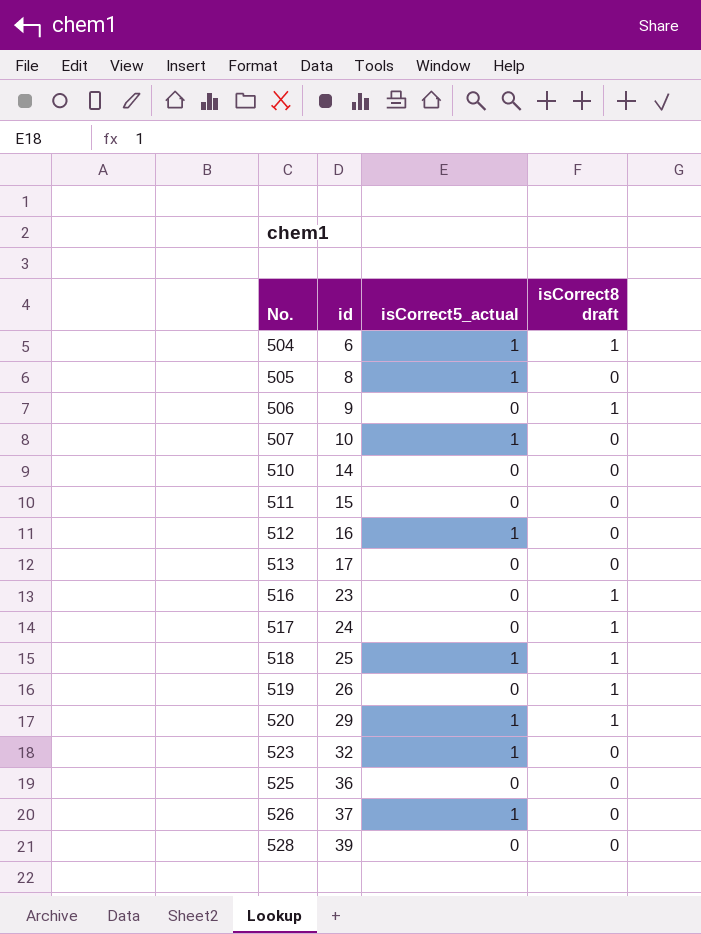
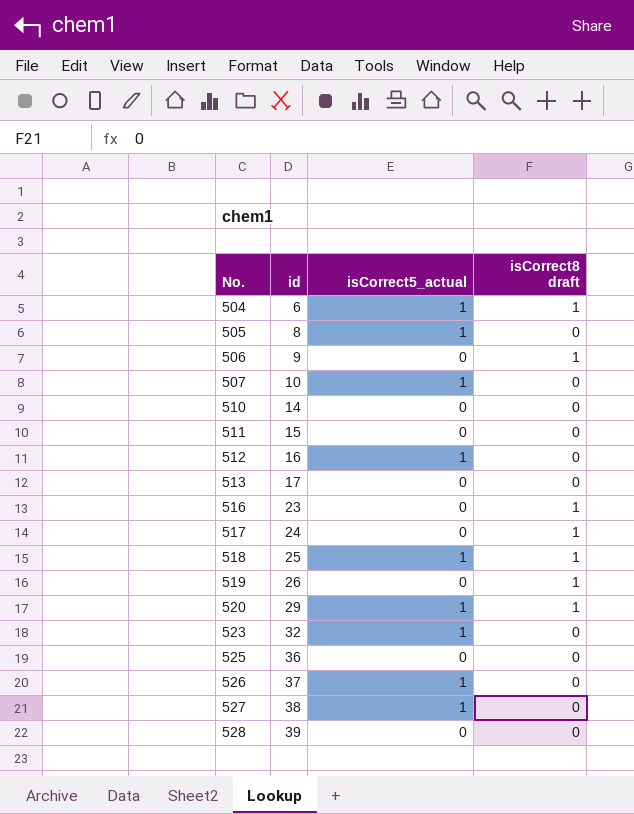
row 527: none -> 38 | 1 | 0

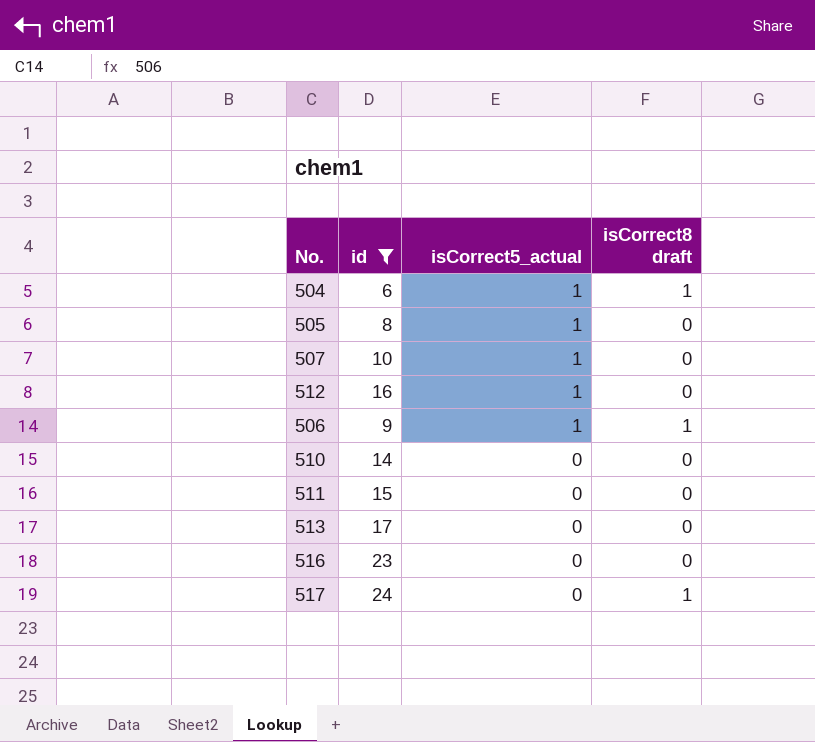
filter: none -> id <= 24
row order: No. ascending -> isCorrect5_actual descending
506 | isCorrect5_actual: 0 -> 1
516 | isCorrect8 draft: 1 -> 0

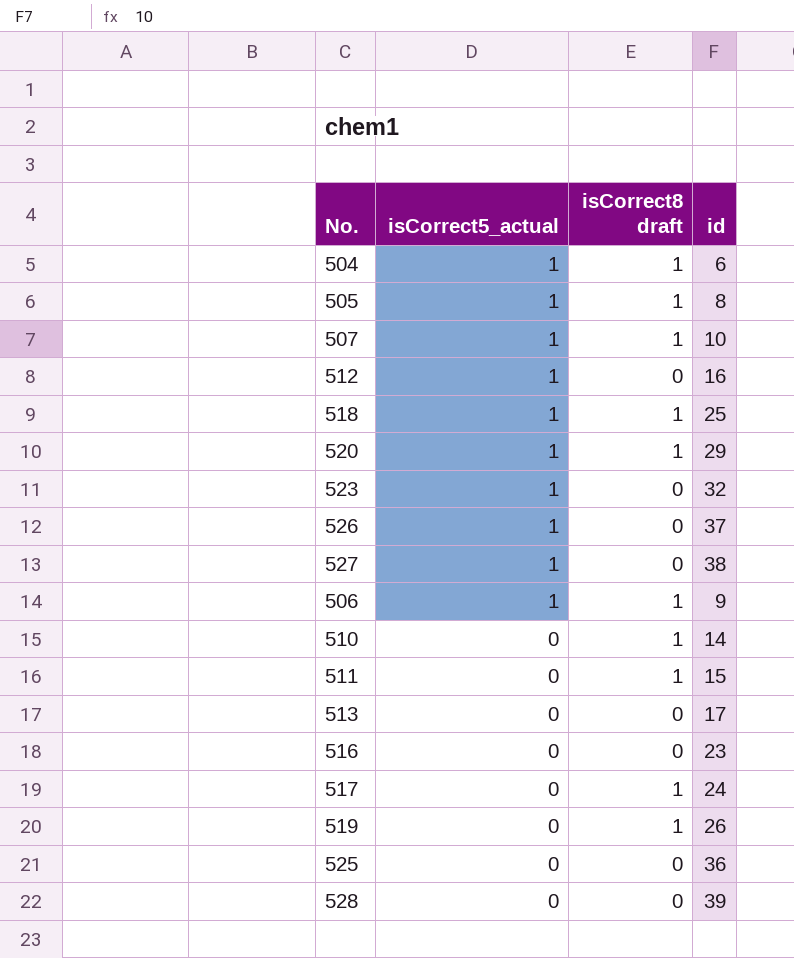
filter: id <= 24 -> none
column id | position: 2 -> 4
505 | isCorrect8 draft: 0 -> 1
507 | isCorrect8 draft: 0 -> 1
510 | isCorrect8 draft: 0 -> 1
511 | isCorrect8 draft: 0 -> 1

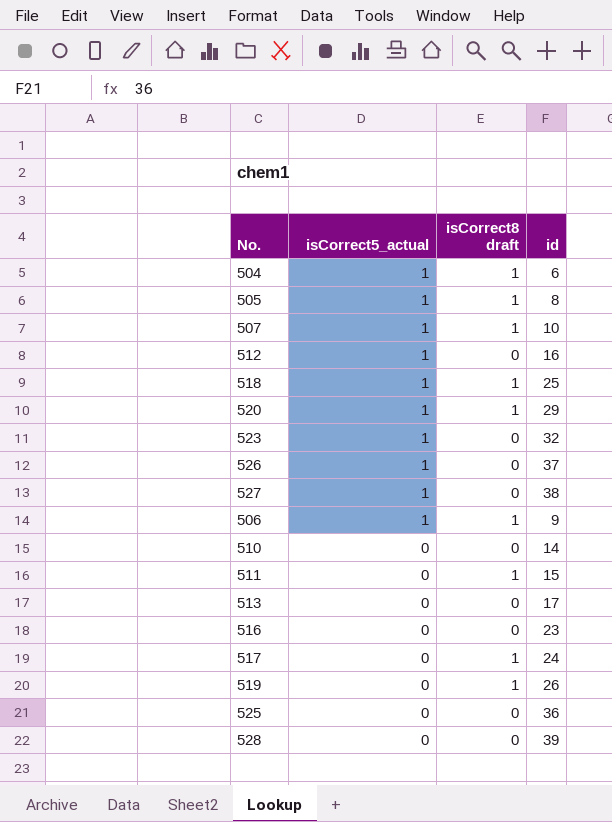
510 | isCorrect8 draft: 1 -> 0

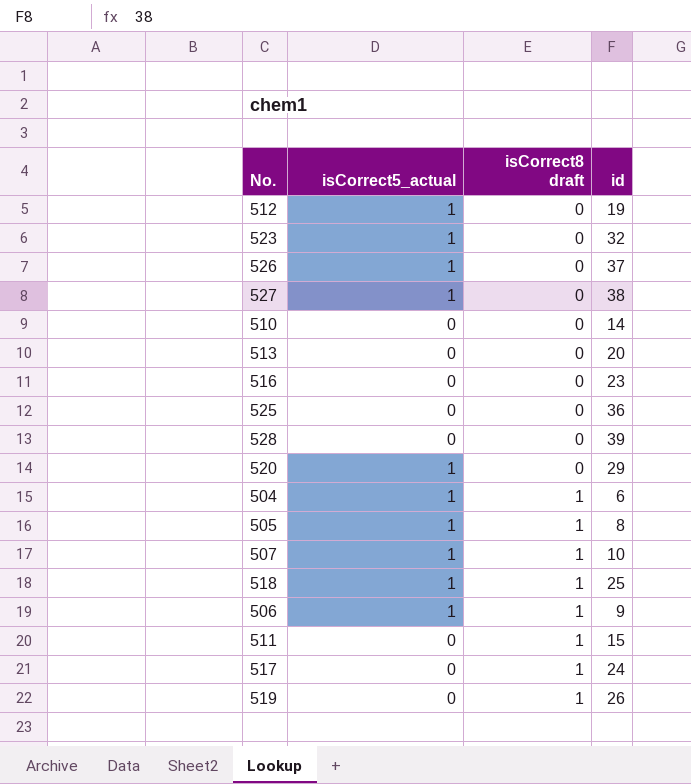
row order: isCorrect5_actual descending -> isCorrect8 draft ascending
512 | id: 16 -> 19
513 | id: 17 -> 20
520 | isCorrect8 draft: 1 -> 0

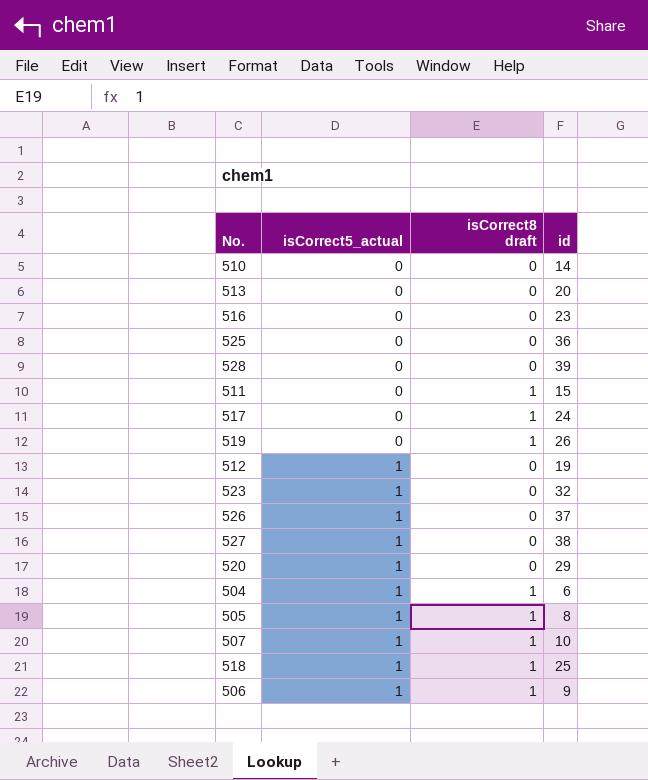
row order: isCorrect8 draft ascending -> isCorrect5_actual ascending

